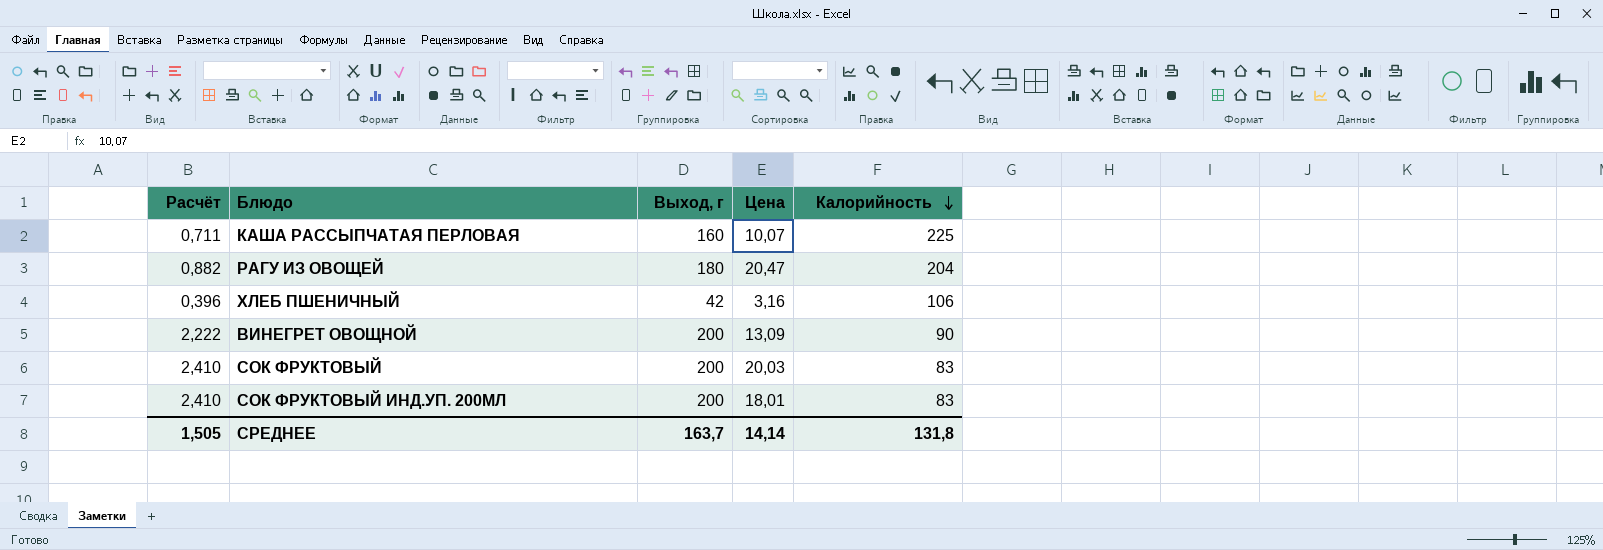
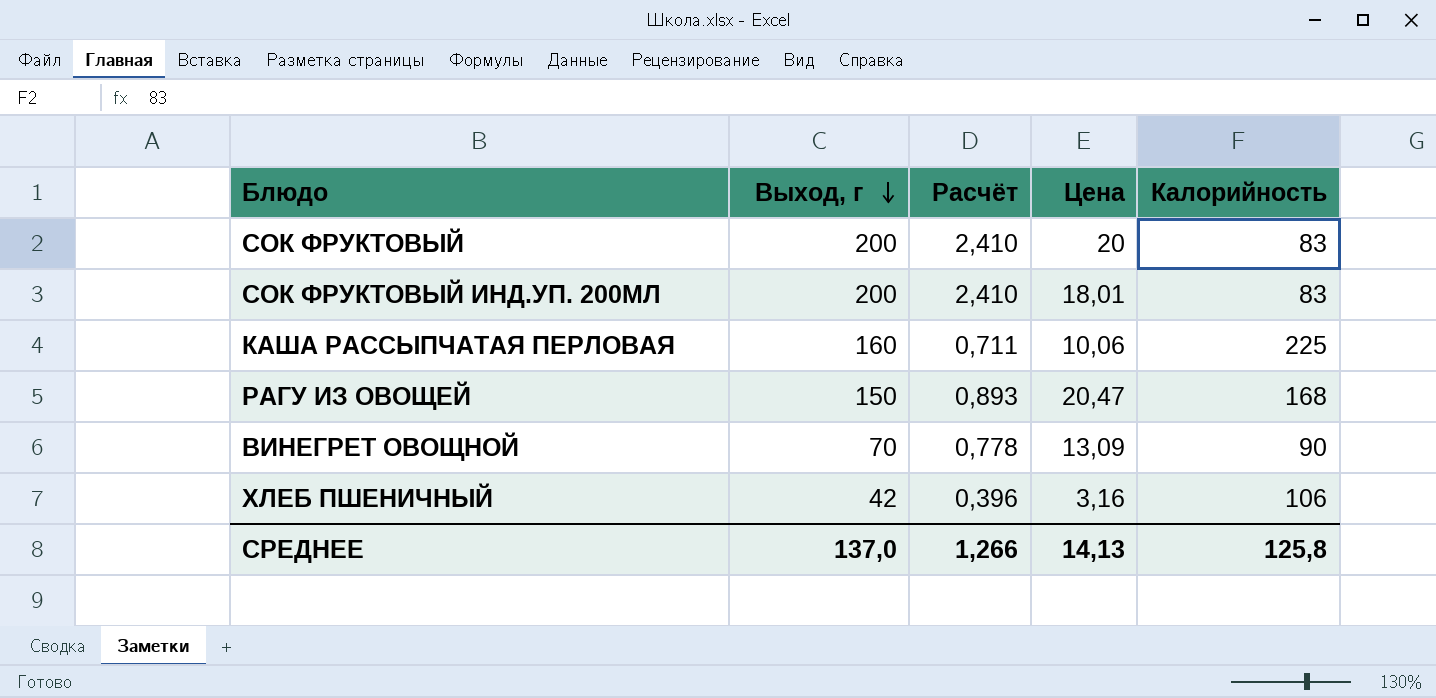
row order: Калорийность descending -> Выход, г descending
column Расчёт | position: 1 -> 3
СОК ФРУКТОВЫЙ | Цена: 20,03 -> 20
КАША РАССЫПЧАТАЯ ПЕРЛОВАЯ | Цена: 10,07 -> 10,06
РАГУ ИЗ ОВОЩЕЙ | Выход, г: 180 -> 150
РАГУ ИЗ ОВОЩЕЙ | Расчёт: 0,882 -> 0,893
РАГУ ИЗ ОВОЩЕЙ | Калорийность: 204 -> 168
ВИНЕГРЕТ ОВОЩНОЙ | Выход, г: 200 -> 70
ВИНЕГРЕТ ОВОЩНОЙ | Расчёт: 2,222 -> 0,778
СРЕДНЕЕ | Выход, г: 163,7 -> 137,0
СРЕДНЕЕ | Расчёт: 1,505 -> 1,266
СРЕДНЕЕ | Цена: 14,14 -> 14,13
СРЕДНЕЕ | Калорийность: 131,8 -> 125,8

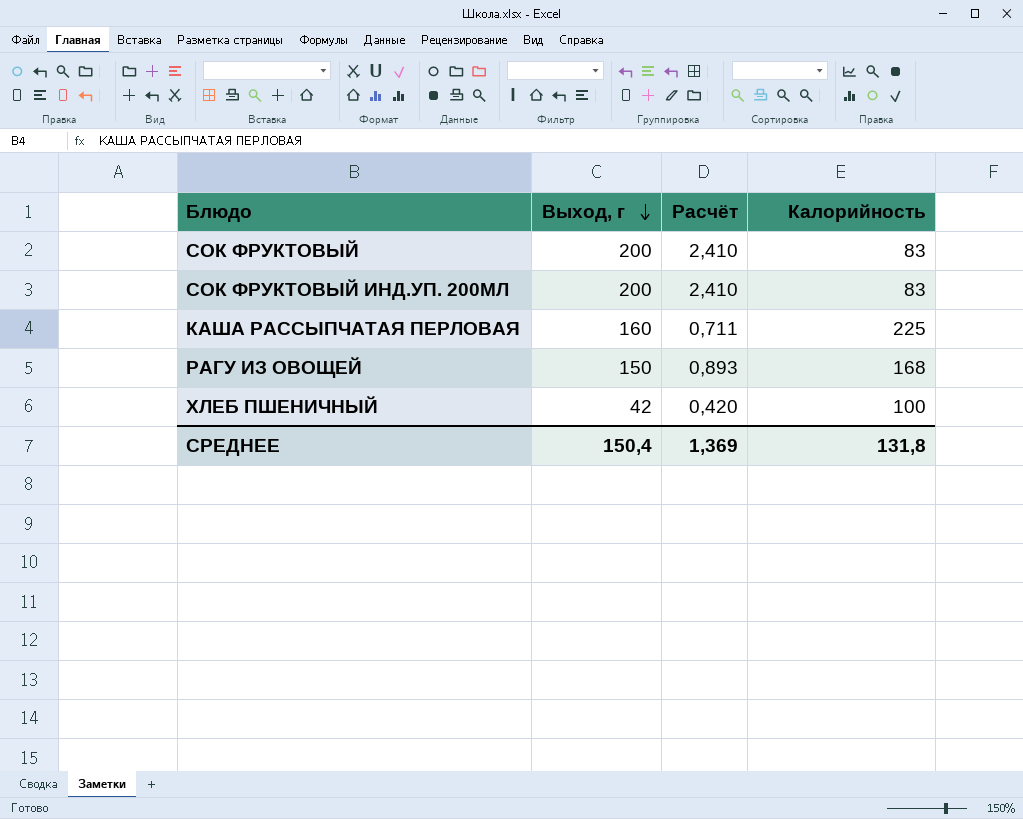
column Цена | position: 4 -> none
row ВИНЕГРЕТ ОВОЩНОЙ: 70 | 0,778 | 13,09 | 90 -> none
ХЛЕБ ПШЕНИЧНЫЙ | Расчёт: 0,396 -> 0,420
ХЛЕБ ПШЕНИЧНЫЙ | Калорийность: 106 -> 100
СРЕДНЕЕ | Выход, г: 137,0 -> 150,4
СРЕДНЕЕ | Расчёт: 1,266 -> 1,369
СРЕДНЕЕ | Калорийность: 125,8 -> 131,8

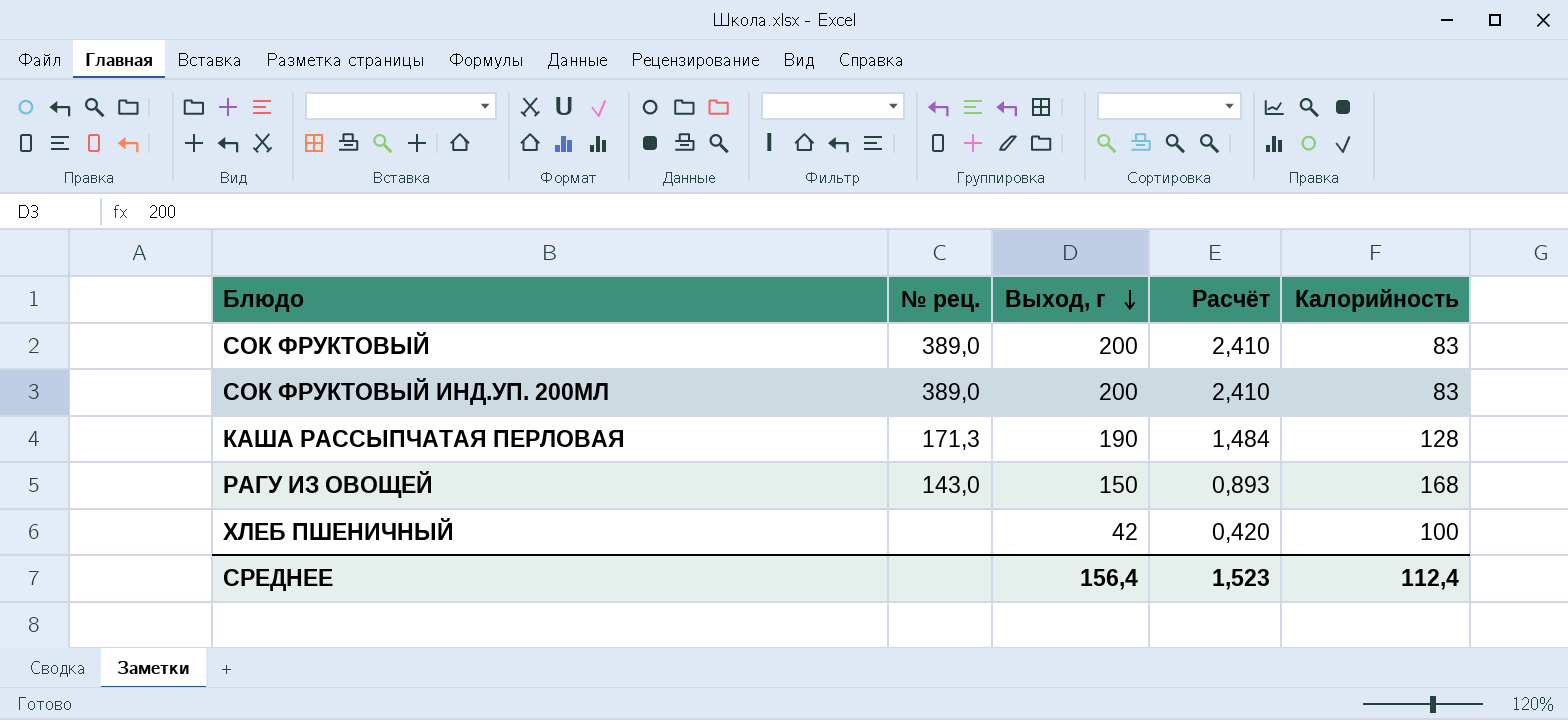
column № рец. | position: none -> 2
КАША РАССЫПЧАТАЯ ПЕРЛОВАЯ | Выход, г: 160 -> 190
КАША РАССЫПЧАТАЯ ПЕРЛОВАЯ | Расчёт: 0,711 -> 1,484
КАША РАССЫПЧАТАЯ ПЕРЛОВАЯ | Калорийность: 225 -> 128
СРЕДНЕЕ | Выход, г: 150,4 -> 156,4
СРЕДНЕЕ | Расчёт: 1,369 -> 1,523
СРЕДНЕЕ | Калорийность: 131,8 -> 112,4

